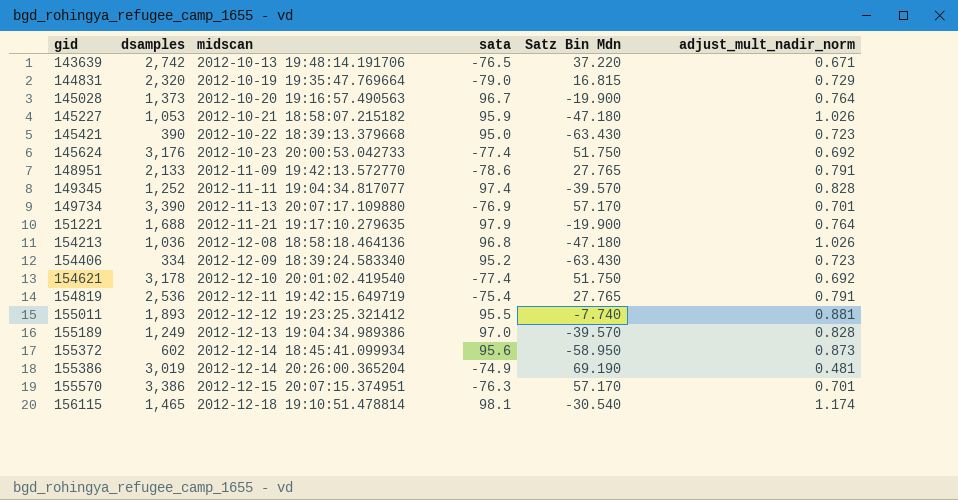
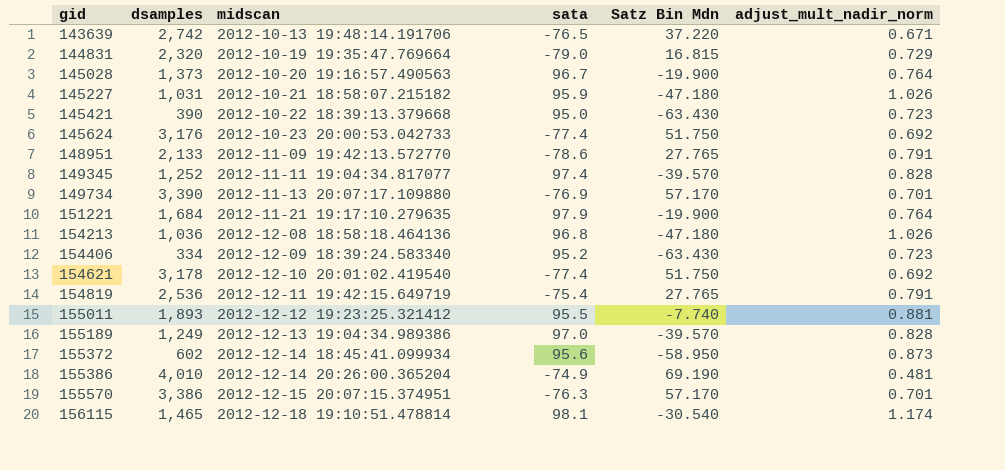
145227 | dsamples: 1,053 -> 1,031
151221 | dsamples: 1,688 -> 1,684
155386 | dsamples: 3,019 -> 4,010

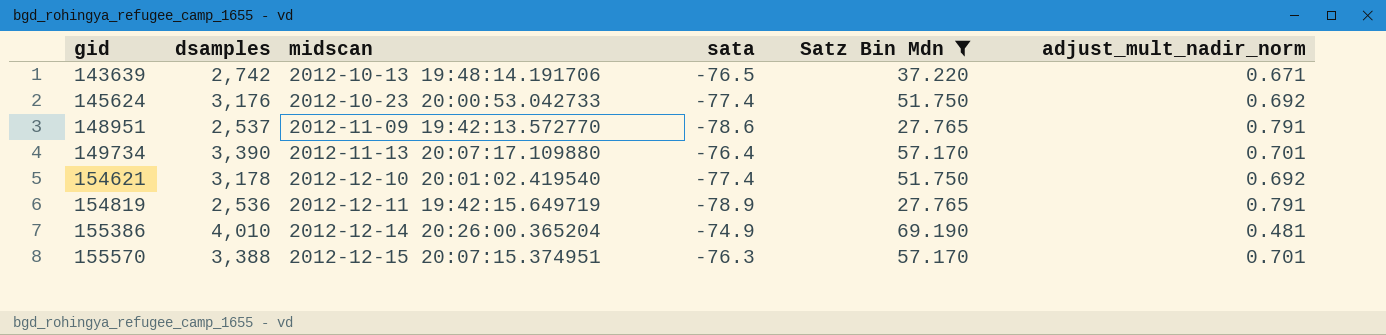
filter: none -> Satz Bin Mdn >= 27.765
148951 | dsamples: 2,133 -> 2,537
149734 | sata: -76.9 -> -76.4
154819 | sata: -75.4 -> -78.9
155570 | dsamples: 3,386 -> 3,388

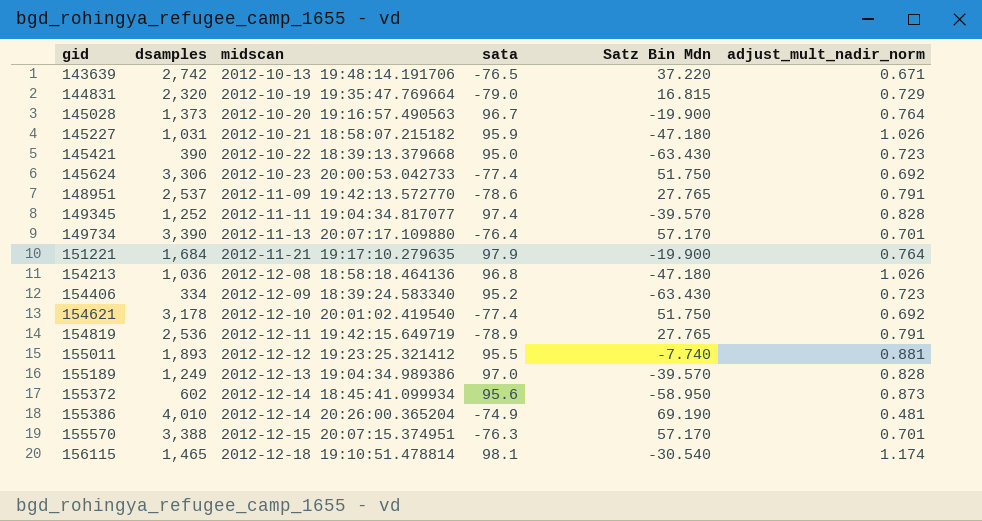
filter: Satz Bin Mdn >= 27.765 -> none
145624 | dsamples: 3,176 -> 3,306

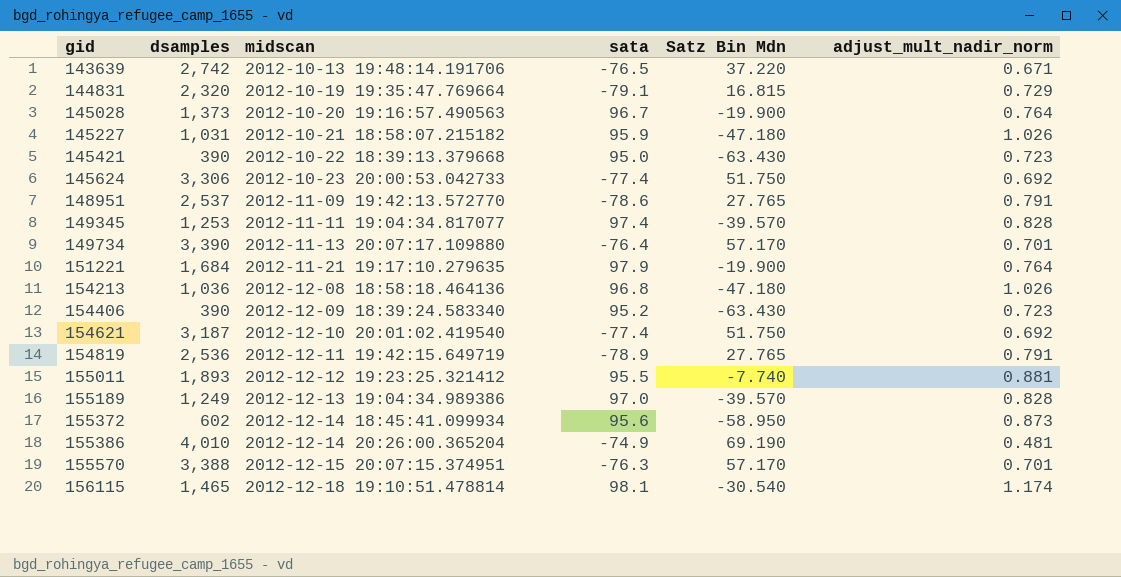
144831 | sata: -79.0 -> -79.1
149345 | dsamples: 1,252 -> 1,253
154406 | dsamples: 334 -> 390
154621 | dsamples: 3,178 -> 3,187

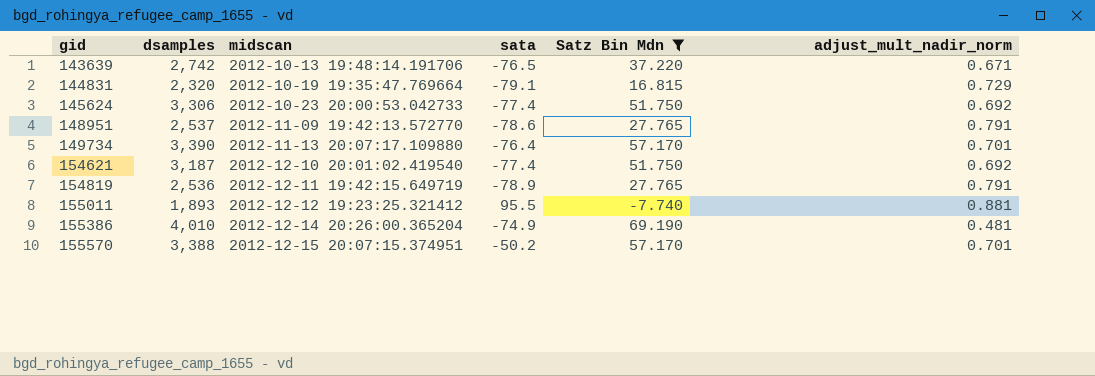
filter: none -> Satz Bin Mdn >= -7.740
155570 | sata: -76.3 -> -50.2

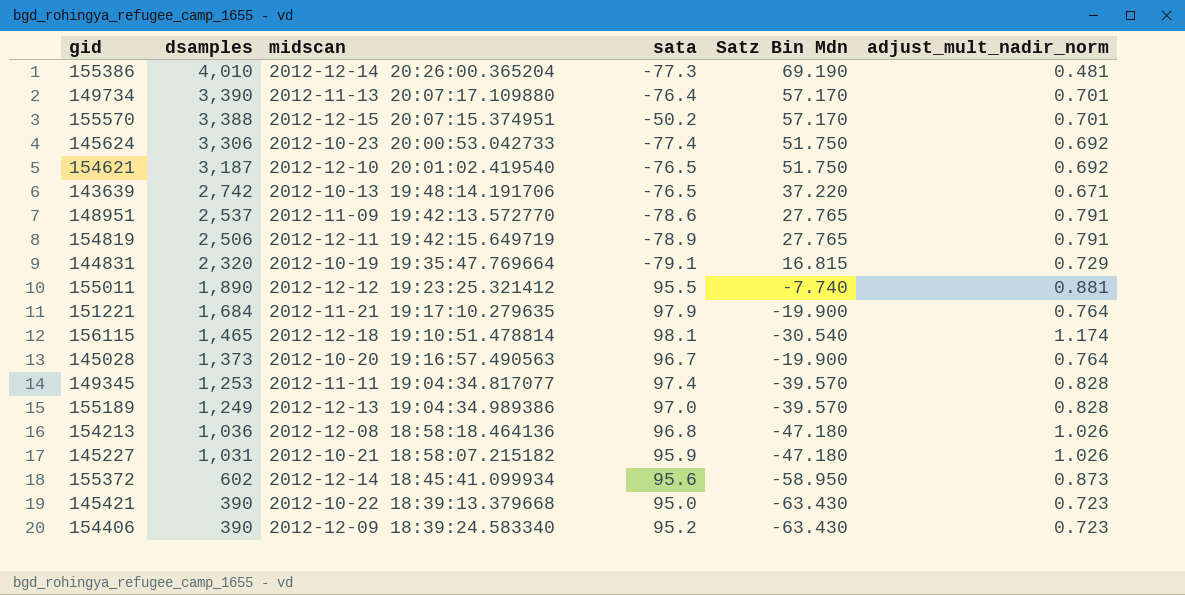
filter: Satz Bin Mdn >= -7.740 -> none
row order: gid ascending -> dsamples descending
155386 | sata: -74.9 -> -77.3
154621 | sata: -77.4 -> -76.5
154819 | dsamples: 2,536 -> 2,506
155011 | dsamples: 1,893 -> 1,890

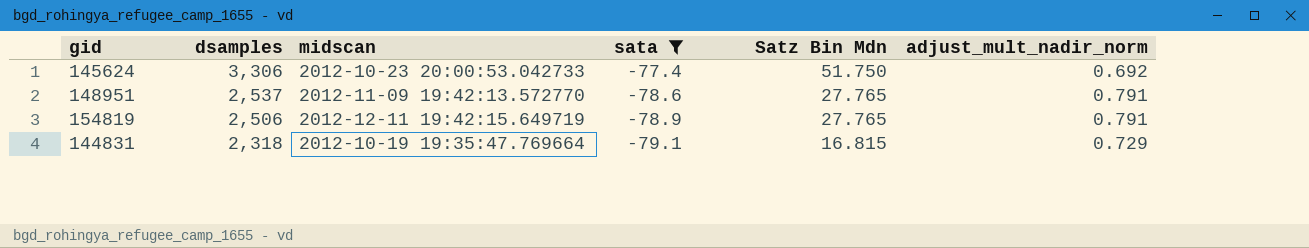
filter: none -> sata <= -77.4
144831 | dsamples: 2,320 -> 2,318

